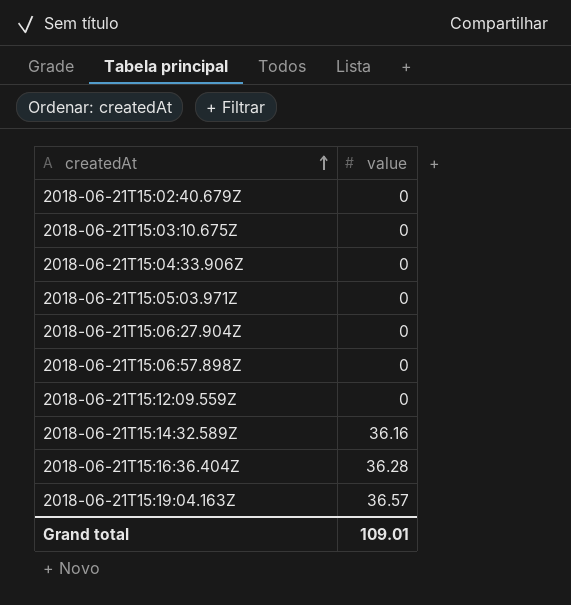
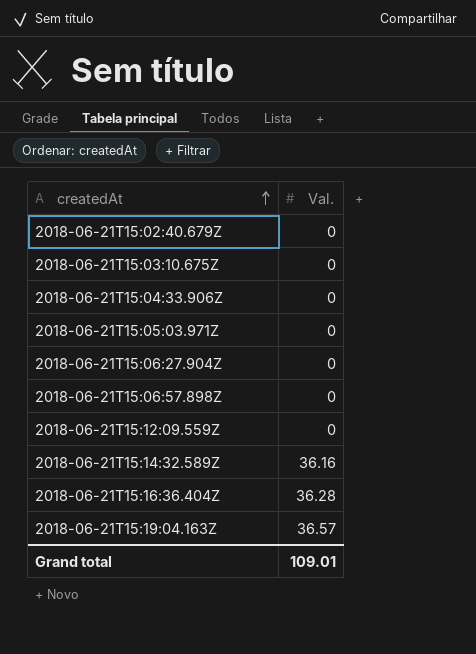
column name: value -> Val.

